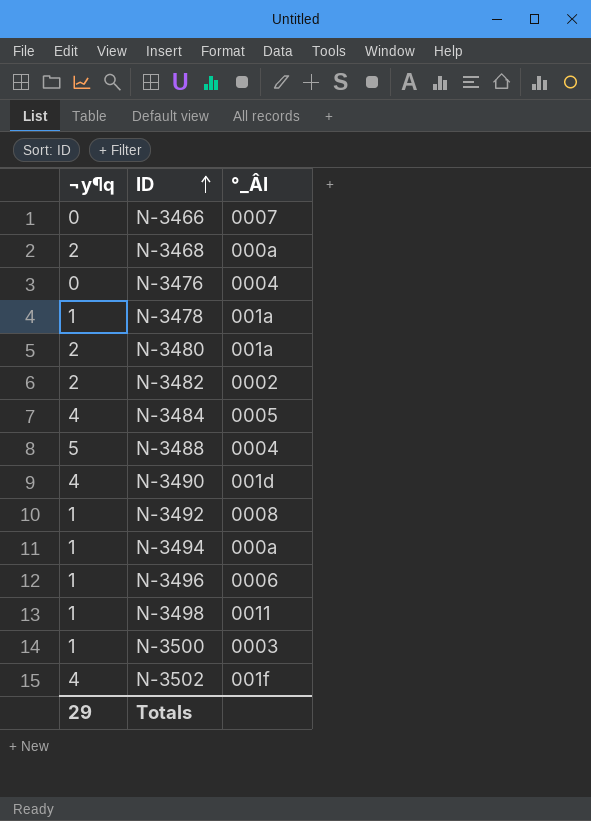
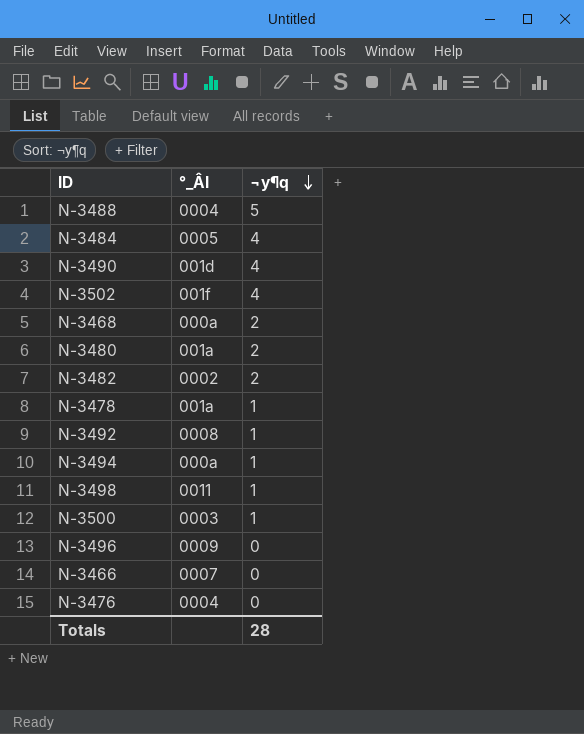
row order: ID ascending -> ¬y¶q descending
column ¬y¶q | position: 1 -> 3
N-3496 | °_ÂI: 0006 -> 0009
N-3496 | ¬y¶q: 1 -> 0
Totals | ¬y¶q: 29 -> 28

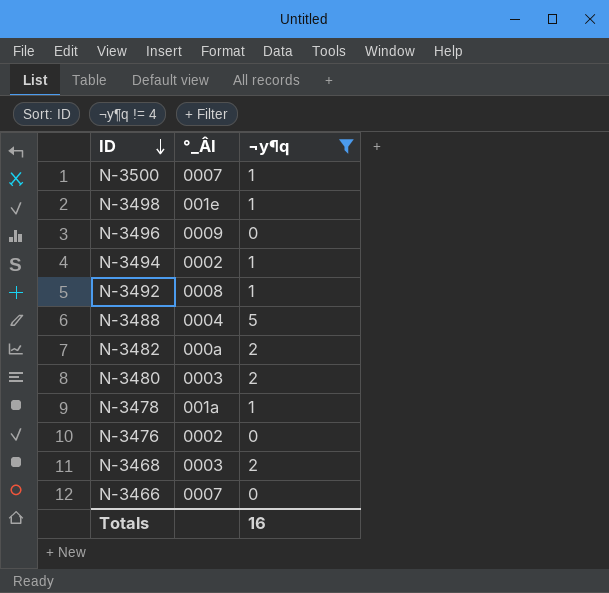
filter: none -> ¬y¶q != 4
row order: ¬y¶q descending -> ID descending
N-3500 | °_ÂI: 0003 -> 0007
N-3498 | °_ÂI: 0011 -> 001e
N-3494 | °_ÂI: 000a -> 0002
N-3482 | °_ÂI: 0002 -> 000a
N-3480 | °_ÂI: 001a -> 0003
N-3476 | °_ÂI: 0004 -> 0002
N-3468 | °_ÂI: 000a -> 0003
Totals | ¬y¶q: 28 -> 16

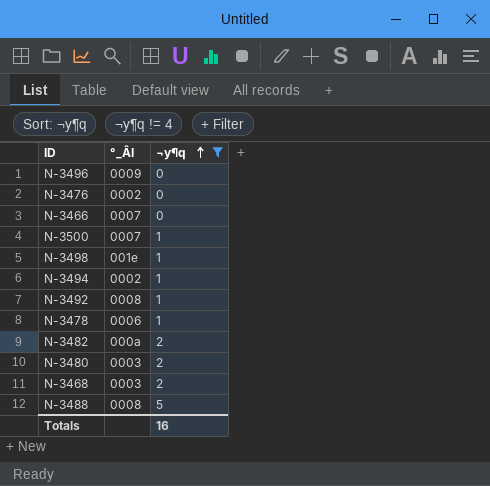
row order: ID descending -> ¬y¶q ascending
N-3478 | °_ÂI: 001a -> 0006
N-3488 | °_ÂI: 0004 -> 0008

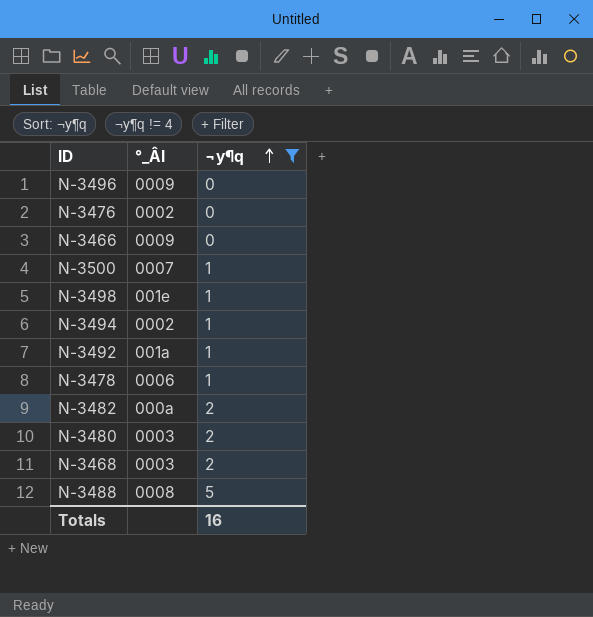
N-3466 | °_ÂI: 0007 -> 0009
N-3492 | °_ÂI: 0008 -> 001a

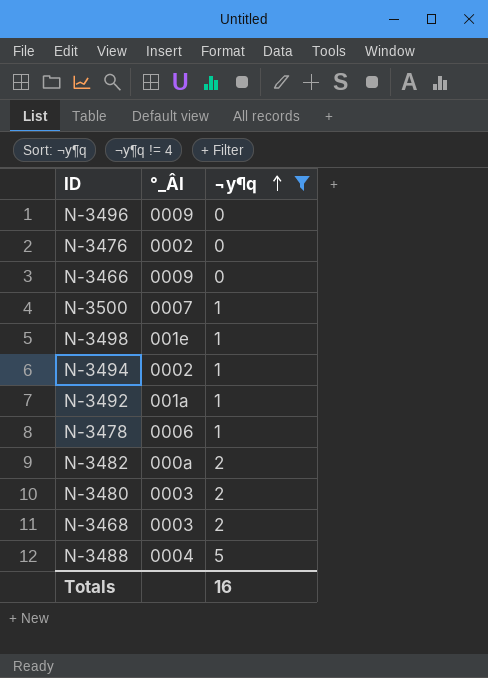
N-3488 | °_ÂI: 0008 -> 0004

